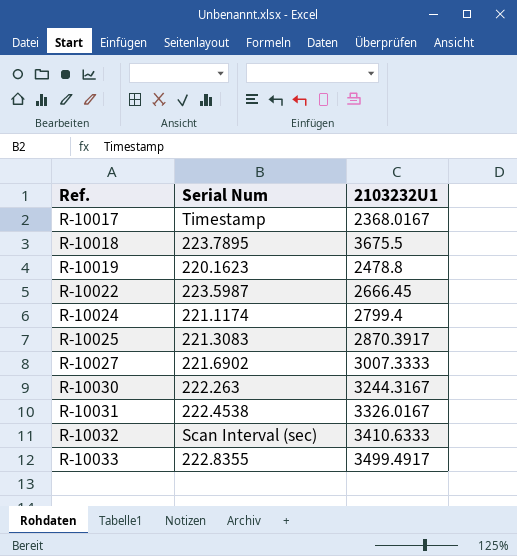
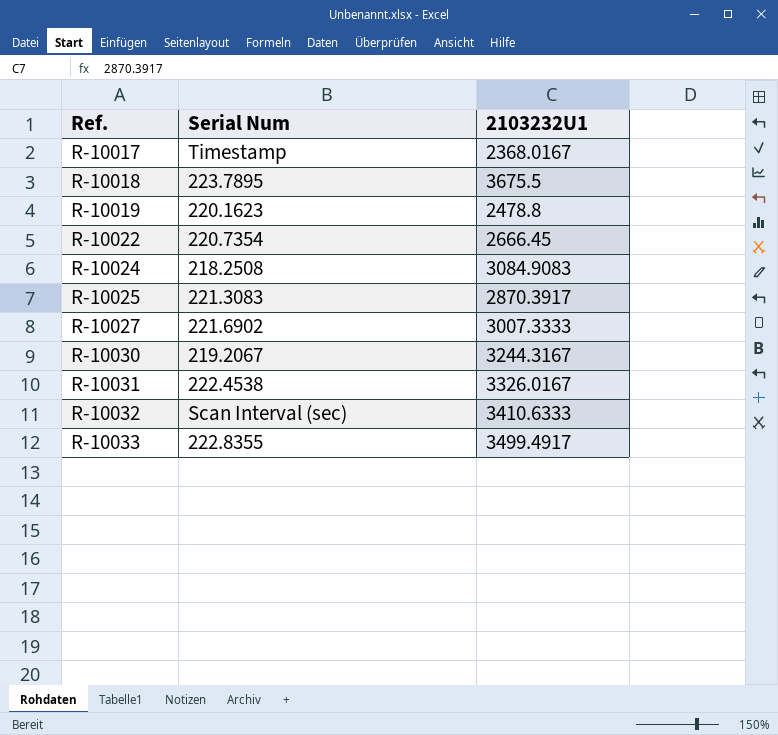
R-10022 | Serial Num: 223.5987 -> 220.7354
R-10024 | Serial Num: 221.1174 -> 218.2508
R-10024 | 2103232U1: 2799.4 -> 3084.9083
R-10030 | Serial Num: 222.263 -> 219.2067

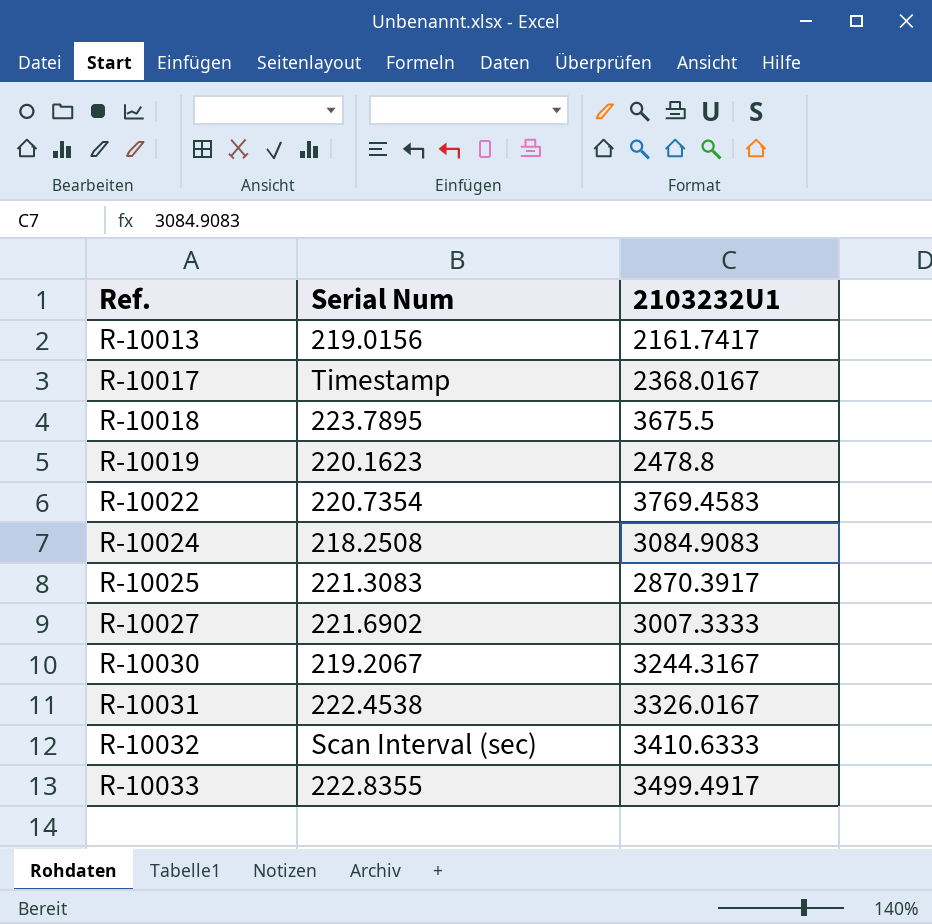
row R-10013: none -> 219.0156 | 2161.7417
R-10022 | 2103232U1: 2666.45 -> 3769.4583

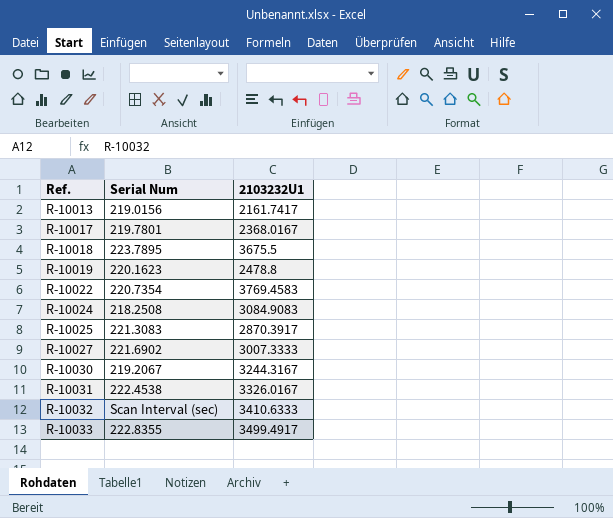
R-10017 | Serial Num: Timestamp -> 219.7801

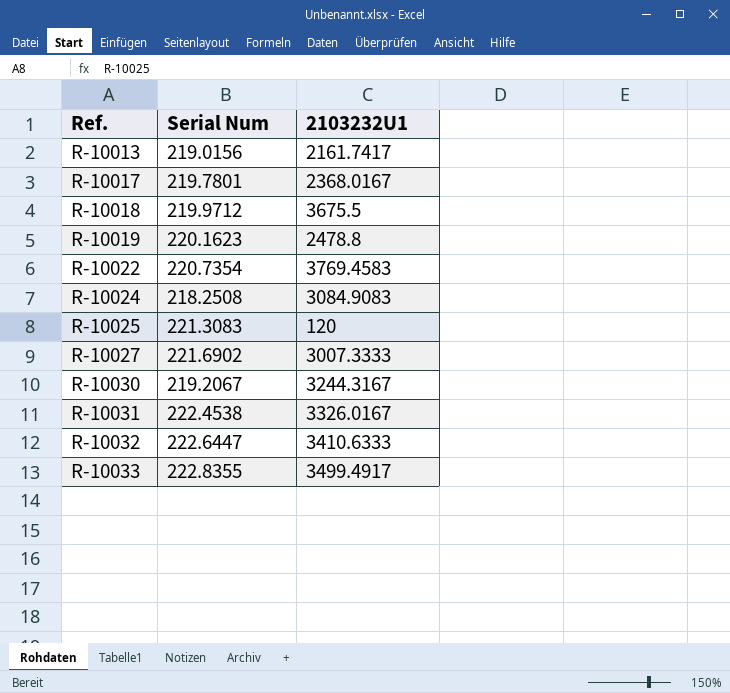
R-10018 | Serial Num: 223.7895 -> 219.9712
R-10025 | 2103232U1: 2870.3917 -> 120
R-10032 | Serial Num: Scan Interval (sec) -> 222.6447

